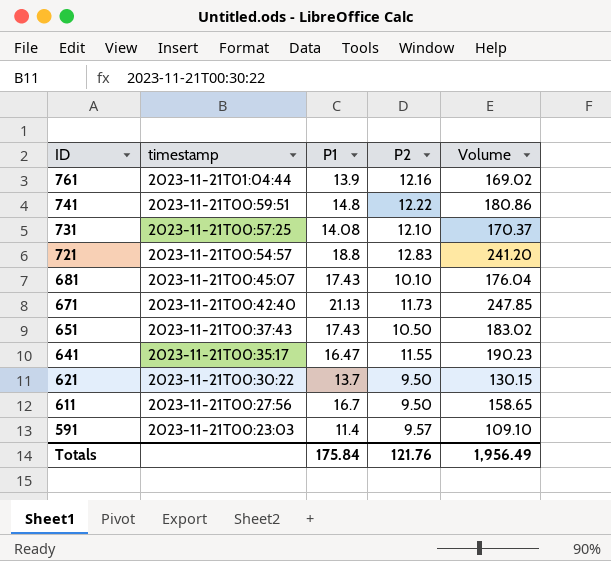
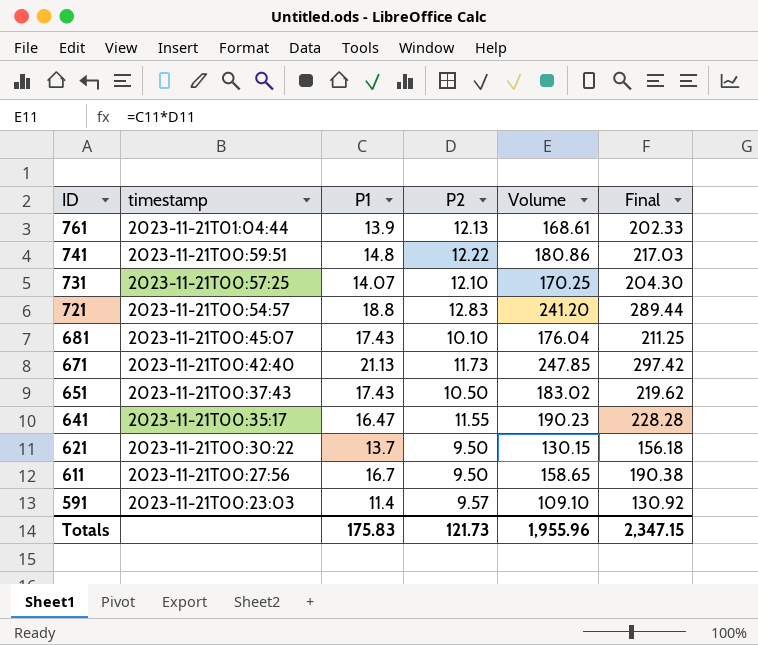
column Final | formula: none -> [Volume] * 1.2
761 | P2: 12.16 -> 12.13
761 | Volume: 169.02 -> 168.61
731 | P1: 14.08 -> 14.07
731 | Volume: 170.37 -> 170.25
Totals | P1: 175.84 -> 175.83
Totals | P2: 121.76 -> 121.73
Totals | Volume: 1,956.49 -> 1,955.96

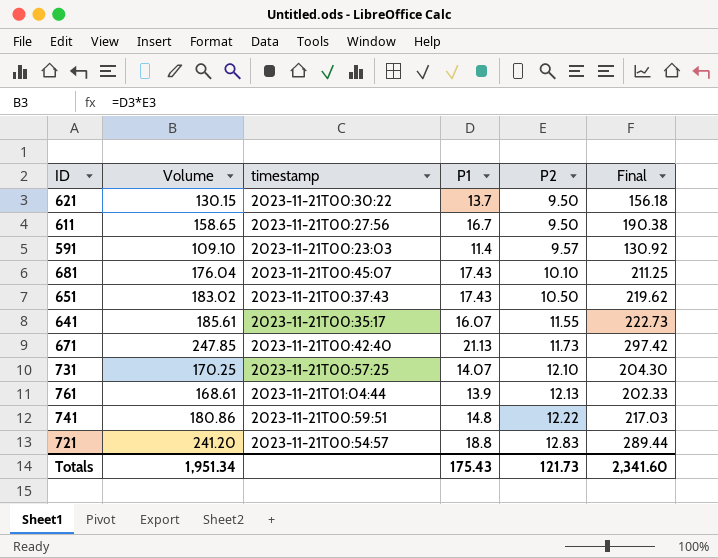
row order: ID descending -> P2 ascending
column Volume | position: 5 -> 2
641 | Volume: 190.23 -> 185.61
641 | P1: 16.47 -> 16.07
641 | Final: 228.28 -> 222.73
Totals | Volume: 1,955.96 -> 1,951.34
Totals | P1: 175.83 -> 175.43
Totals | Final: 2,347.15 -> 2,341.60

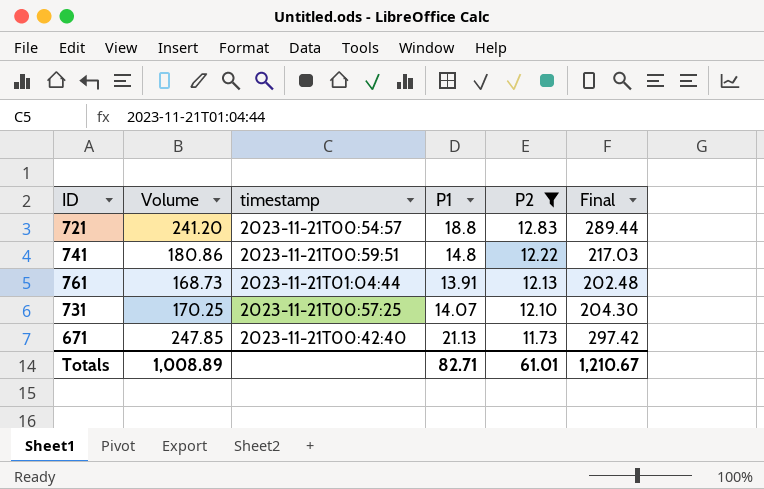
filter: none -> P2 >= 11.73
row order: P2 ascending -> P2 descending
761 | Volume: 168.61 -> 168.73
761 | P1: 13.9 -> 13.91
761 | Final: 202.33 -> 202.48
Totals | Volume: 1,951.34 -> 1,008.89
Totals | P1: 175.43 -> 82.71
Totals | P2: 121.73 -> 61.01
Totals | Final: 2,341.60 -> 1,210.67

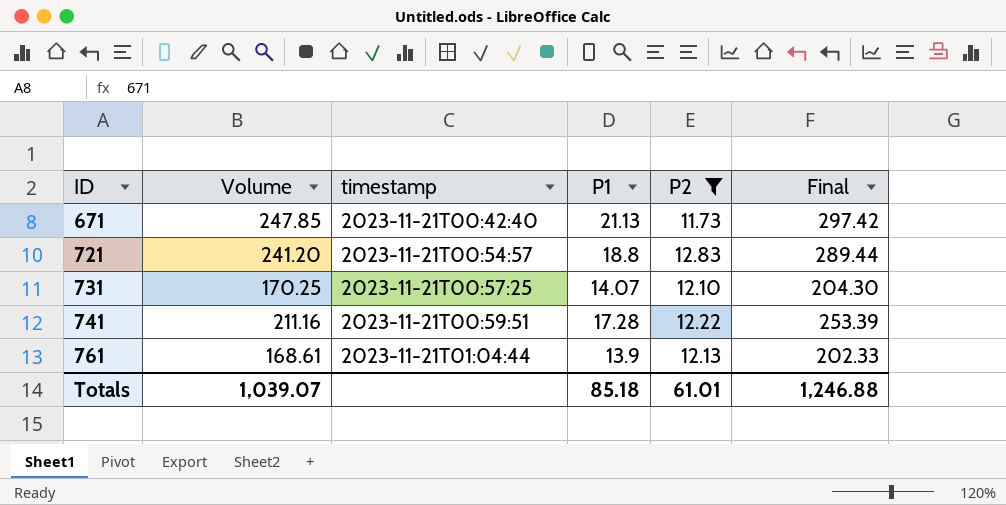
row order: P2 descending -> ID ascending
741 | Volume: 180.86 -> 211.16
741 | P1: 14.8 -> 17.28
741 | Final: 217.03 -> 253.39
761 | Volume: 168.73 -> 168.61
761 | P1: 13.91 -> 13.9
761 | Final: 202.48 -> 202.33
Totals | Volume: 1,008.89 -> 1,039.07
Totals | P1: 82.71 -> 85.18
Totals | Final: 1,210.67 -> 1,246.88

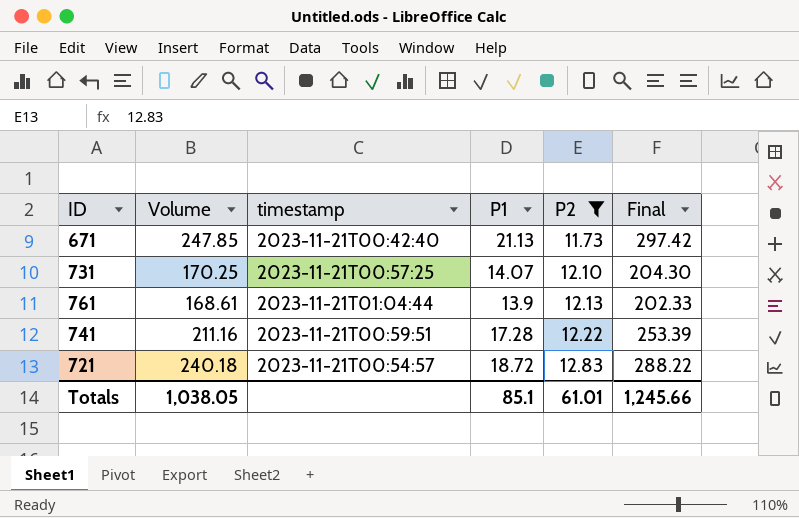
row order: ID ascending -> P2 ascending
721 | Volume: 241.20 -> 240.18
721 | P1: 18.8 -> 18.72
721 | Final: 289.44 -> 288.22
Totals | Volume: 1,039.07 -> 1,038.05
Totals | P1: 85.18 -> 85.1
Totals | Final: 1,246.88 -> 1,245.66

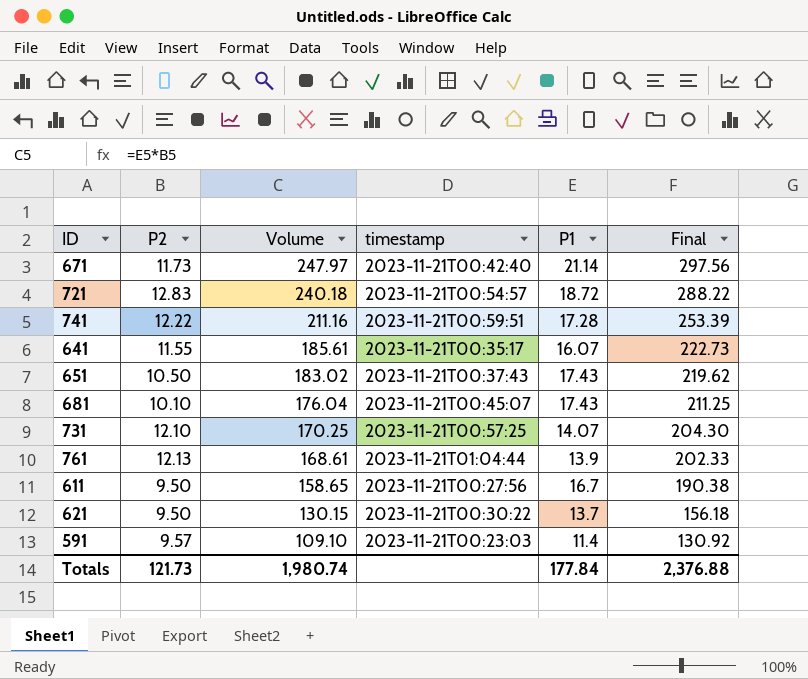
filter: P2 >= 11.73 -> none
row order: P2 ascending -> Volume descending
column P2 | position: 5 -> 2
671 | Volume: 247.85 -> 247.97
671 | P1: 21.13 -> 21.14
671 | Final: 297.42 -> 297.56
Totals | P2: 61.01 -> 121.73
Totals | Volume: 1,038.05 -> 1,980.74
Totals | P1: 85.1 -> 177.84
Totals | Final: 1,245.66 -> 2,376.88

